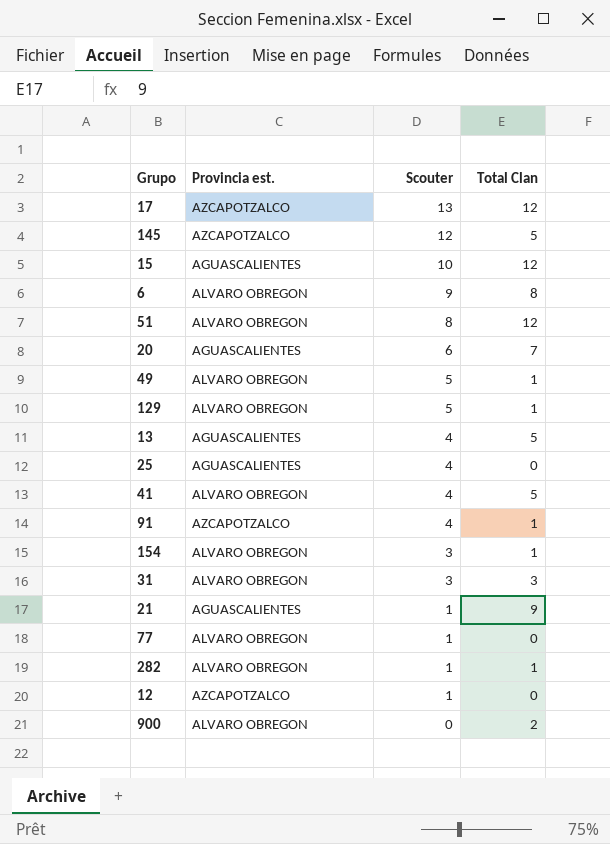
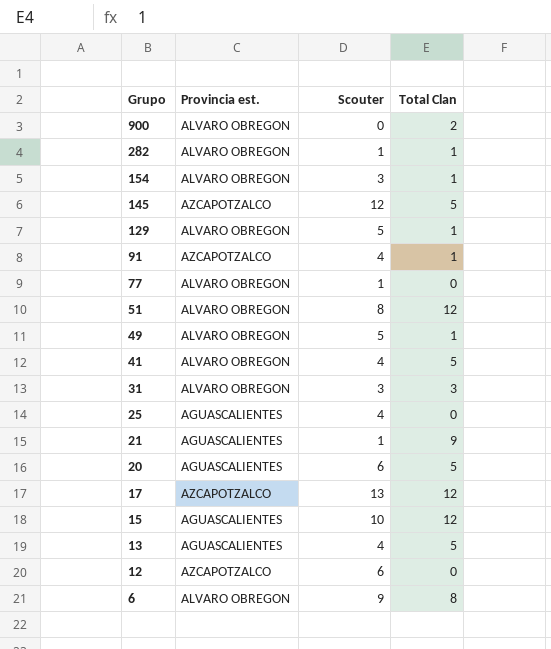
row order: Scouter descending -> Grupo descending
20 | Total Clan: 7 -> 5
12 | Scouter: 1 -> 6

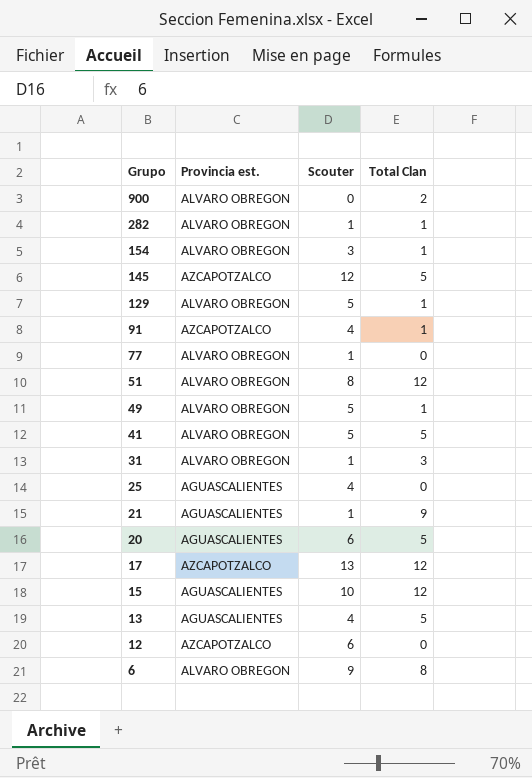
41 | Scouter: 4 -> 5
31 | Scouter: 3 -> 1

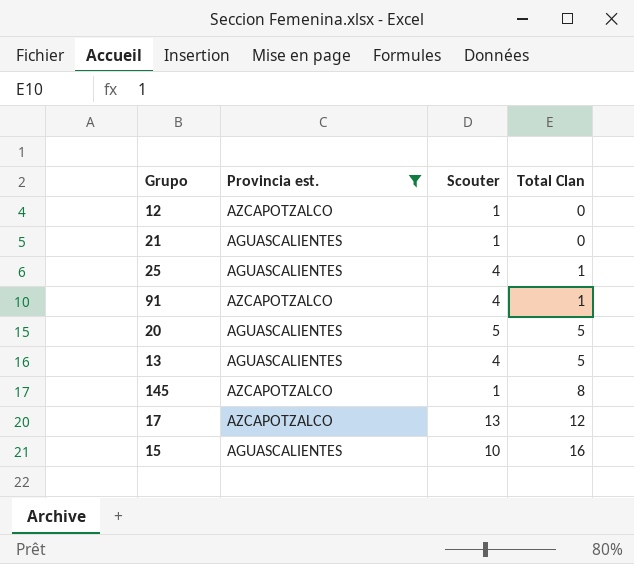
filter: none -> Provincia est. != ALVARO OBREGON
row order: Grupo descending -> Total Clan ascending
12 | Scouter: 6 -> 1
21 | Total Clan: 9 -> 0
25 | Total Clan: 0 -> 1
20 | Scouter: 6 -> 5
145 | Scouter: 12 -> 1
145 | Total Clan: 5 -> 8
15 | Total Clan: 12 -> 16

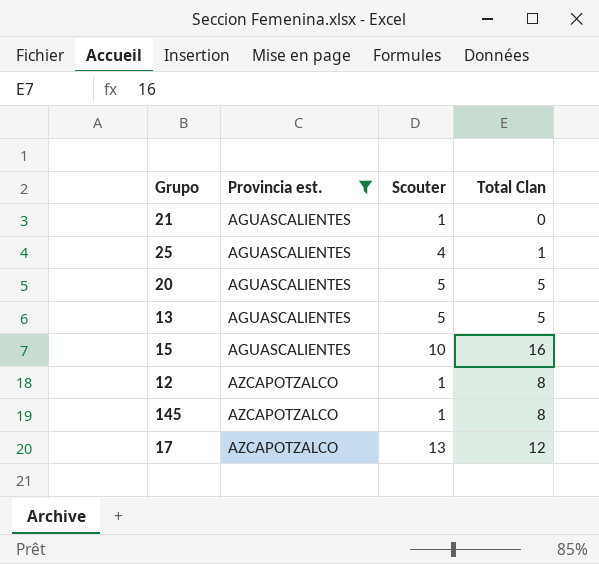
row order: Total Clan ascending -> Provincia est. ascending
row 91: AZCAPOTZALCO | 4 | 1 -> none
13 | Scouter: 4 -> 5
12 | Total Clan: 0 -> 8

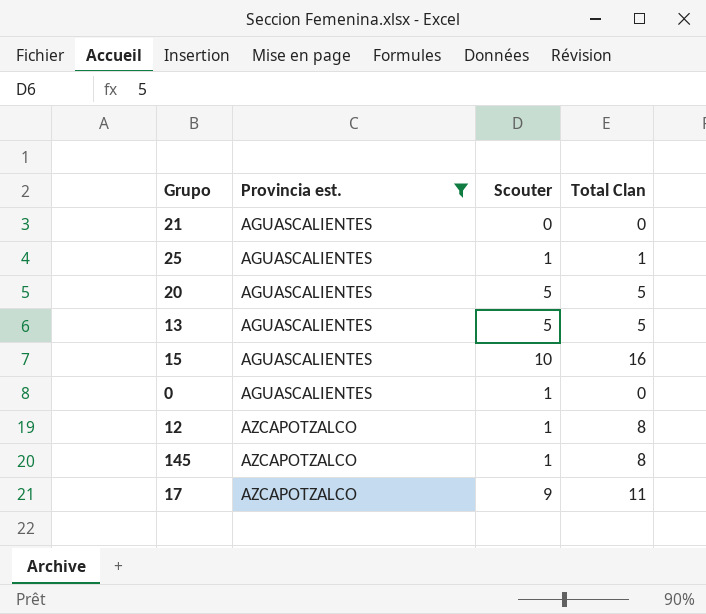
21 | Scouter: 1 -> 0
25 | Scouter: 4 -> 1
row 0: none -> AGUASCALIENTES | 1 | 0
17 | Scouter: 13 -> 9
17 | Total Clan: 12 -> 11

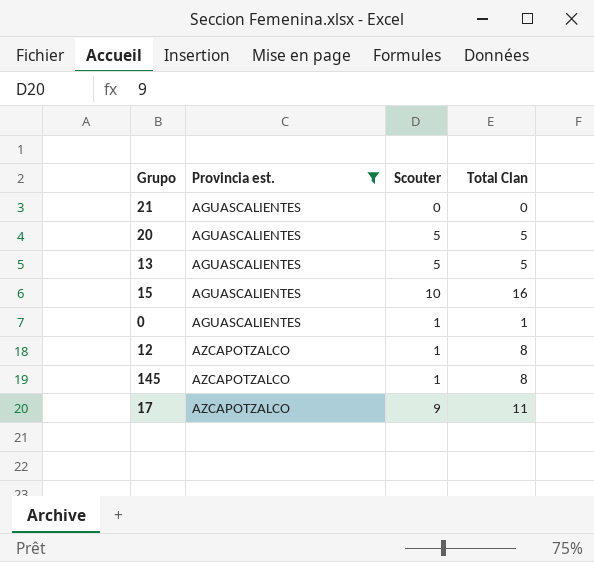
row 25: AGUASCALIENTES | 1 | 1 -> none
0 | Total Clan: 0 -> 1

